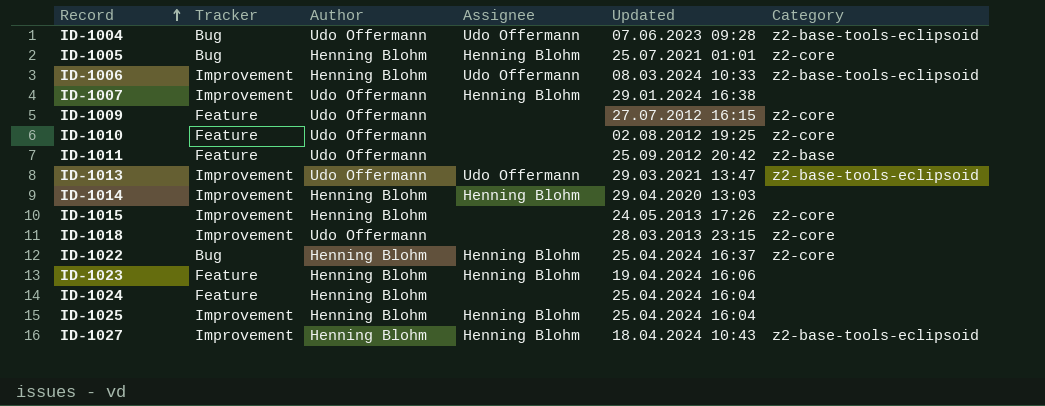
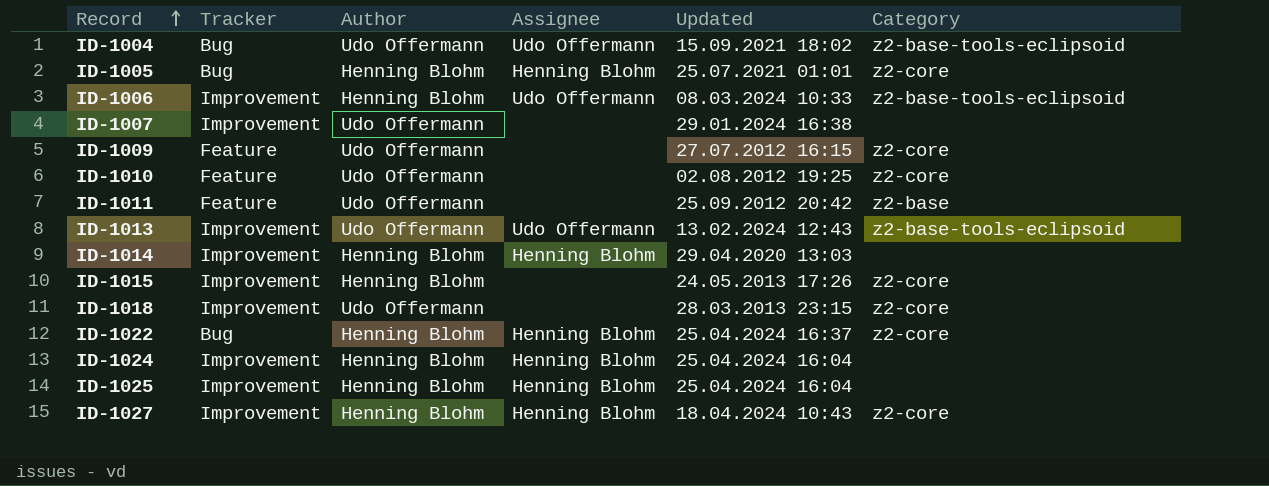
row ID-1023: Feature | Henning Blohm | Henning Blohm | 19.04.2024 16:06 | none -> none
ID-1004 | Updated: 07.06.2023 09:28 -> 15.09.2021 18:02
ID-1007 | Assignee: Henning Blohm -> none
ID-1013 | Updated: 29.03.2021 13:47 -> 13.02.2024 12:43
ID-1024 | Tracker: Feature -> Improvement
ID-1024 | Assignee: none -> Henning Blohm
ID-1027 | Category: z2-base-tools-eclipsoid -> z2-core

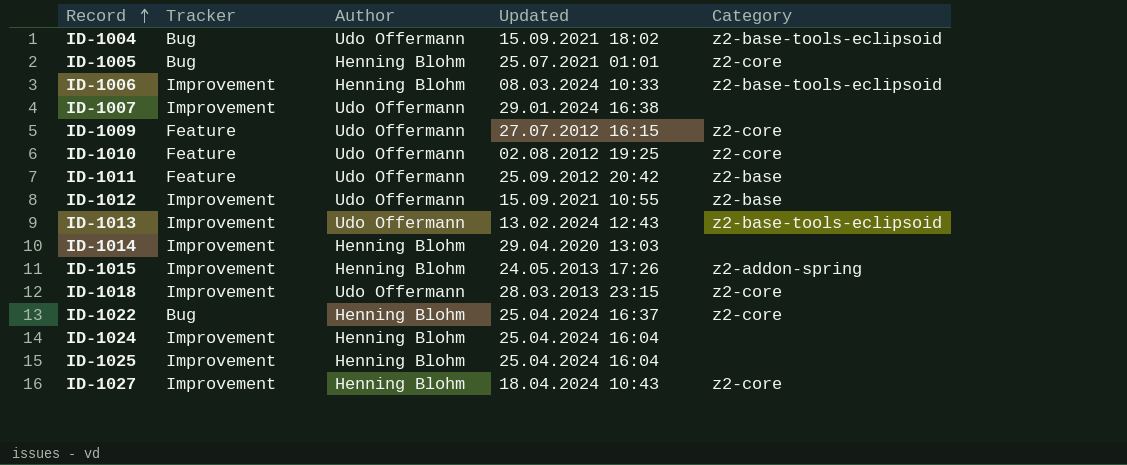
column Assignee | position: 4 -> none
row ID-1012: none -> Improvement | Udo Offermann | 15.09.2021 10:55 | z2-base
ID-1015 | Category: z2-core -> z2-addon-spring

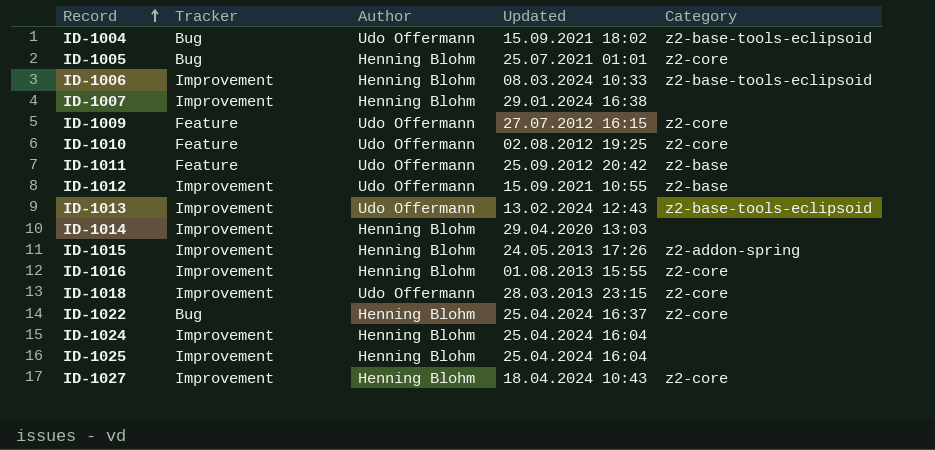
ID-1007 | Author: Udo Offermann -> Henning Blohm
row ID-1016: none -> Improvement | Henning Blohm | 01.08.2013 15:55 | z2-core

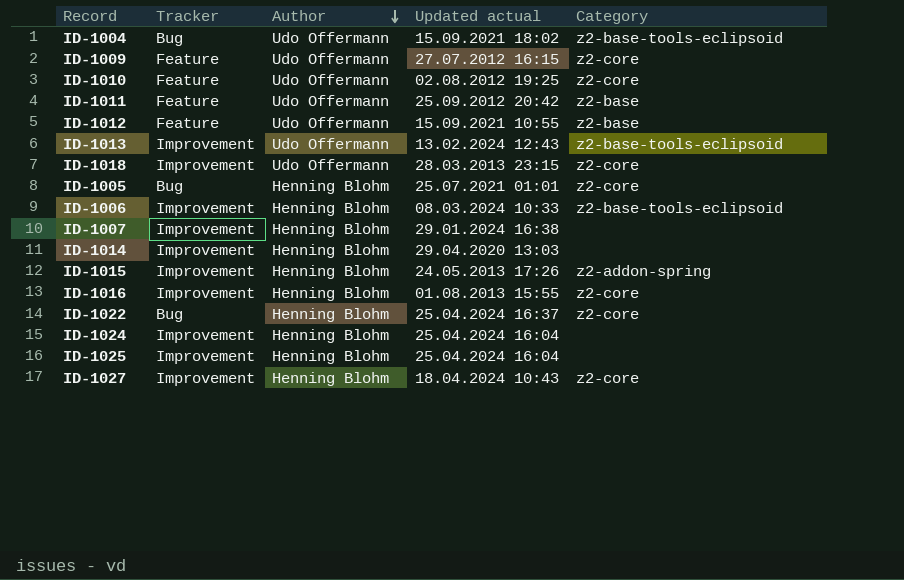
row order: Record ascending -> Author descending
column name: Updated -> Updated actual
ID-1012 | Tracker: Improvement -> Feature

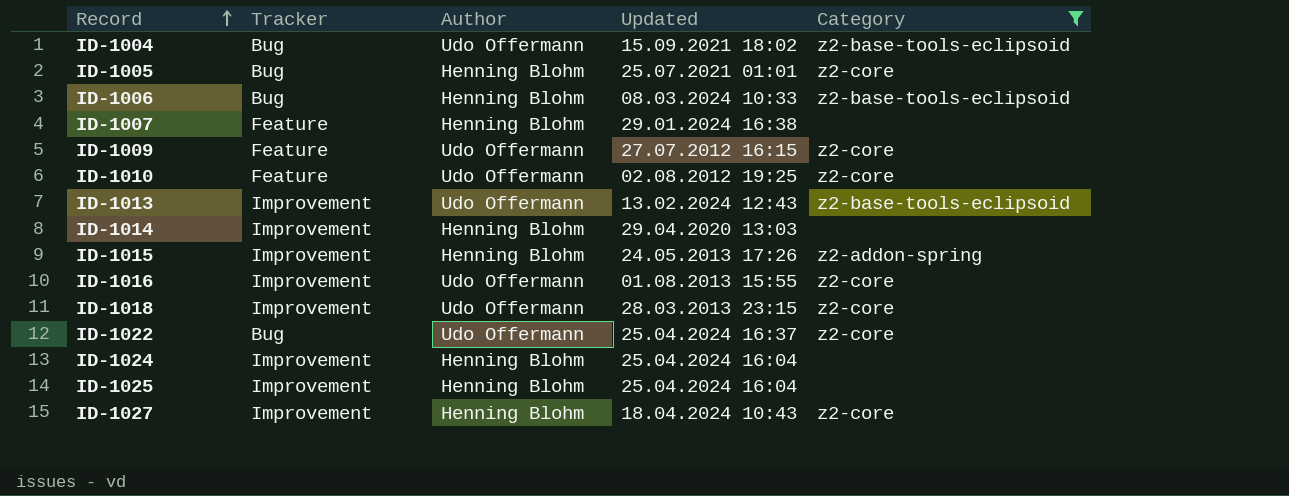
filter: none -> Category != z2-base
row order: Author descending -> Record ascending
column name: Updated actual -> Updated
ID-1006 | Tracker: Improvement -> Bug
ID-1007 | Tracker: Improvement -> Feature
ID-1016 | Author: Henning Blohm -> Udo Offermann
ID-1022 | Author: Henning Blohm -> Udo Offermann

